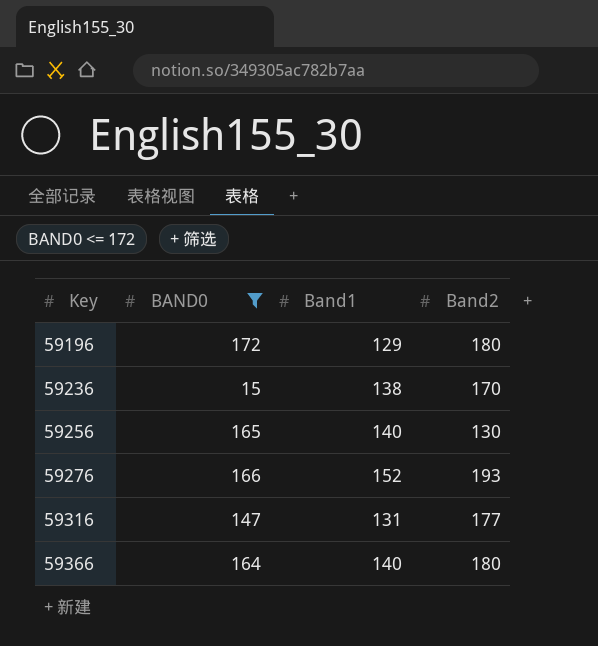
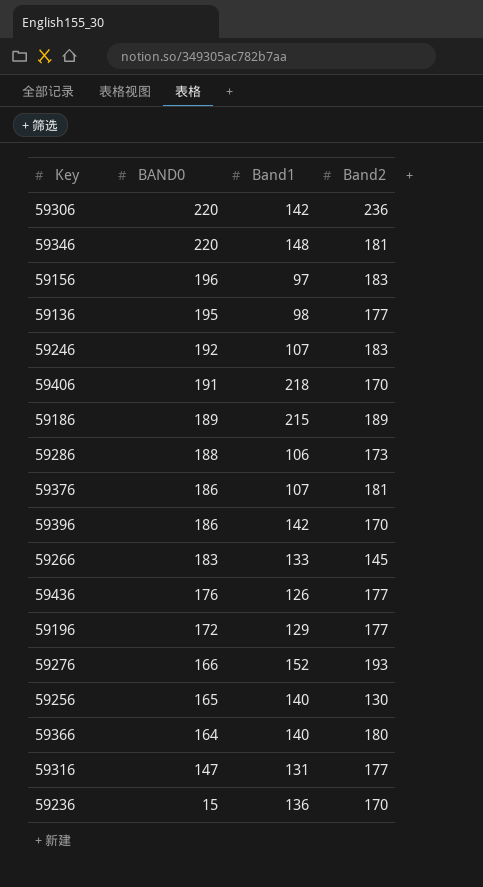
filter: BAND0 <= 172 -> none
row order: Key ascending -> BAND0 descending
59196 | Band2: 180 -> 177
59236 | Band1: 138 -> 136

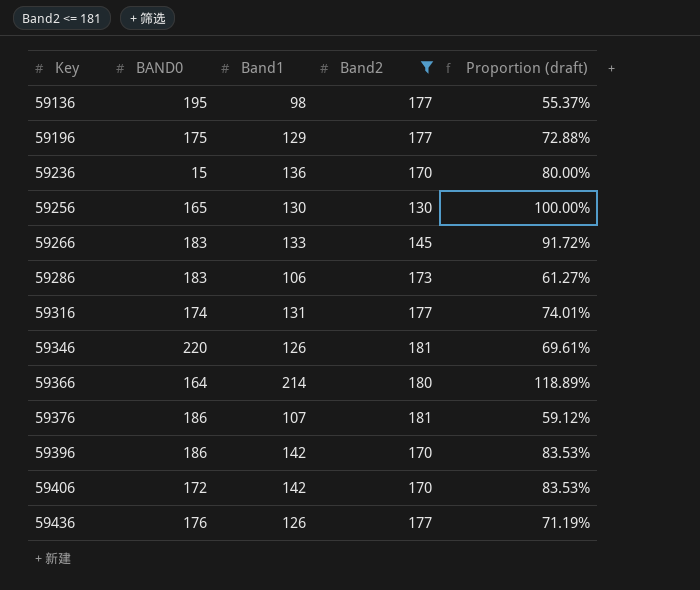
filter: none -> Band2 <= 181
row order: BAND0 descending -> Key ascending
column Proportion (draft) | formula: none -> [Band1] / [Band2]
59196 | BAND0: 172 -> 175
59256 | Band1: 140 -> 130
59286 | BAND0: 188 -> 183
59316 | BAND0: 147 -> 174
59346 | Band1: 148 -> 126
59366 | Band1: 140 -> 214
59406 | BAND0: 191 -> 172
59406 | Band1: 218 -> 142

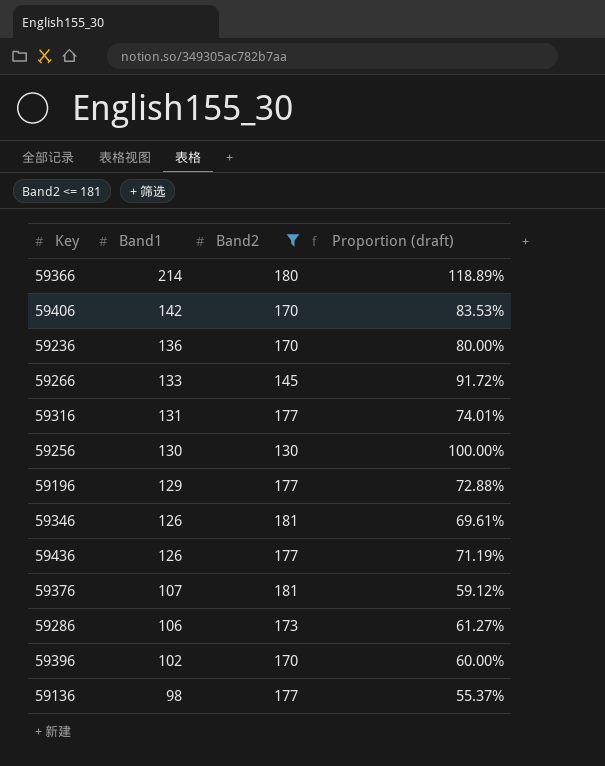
row order: Key ascending -> Band1 descending
column BAND0 | position: 2 -> none
59396 | Band1: 142 -> 102
59396 | Proportion (draft): 83.53% -> 60.00%

